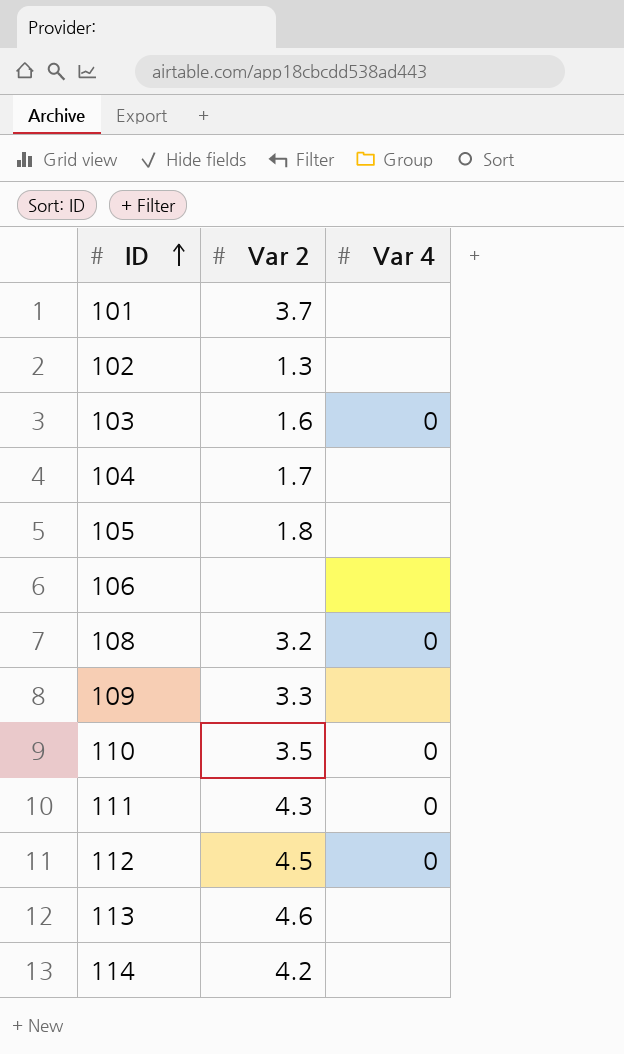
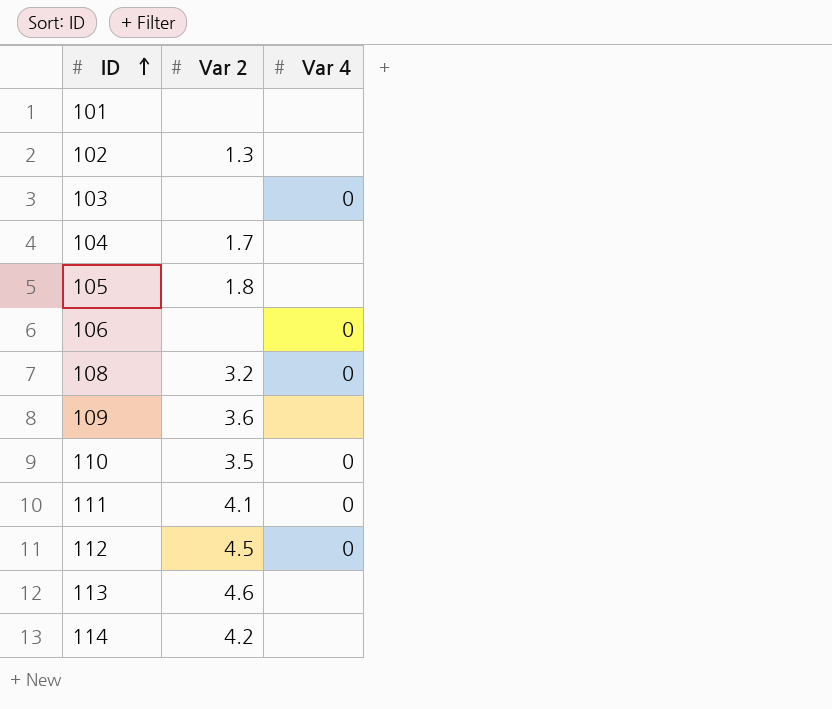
101 | Var 2: 3.7 -> none
103 | Var 2: 1.6 -> none
106 | Var 4: none -> 0
109 | Var 2: 3.3 -> 3.6
111 | Var 2: 4.3 -> 4.1

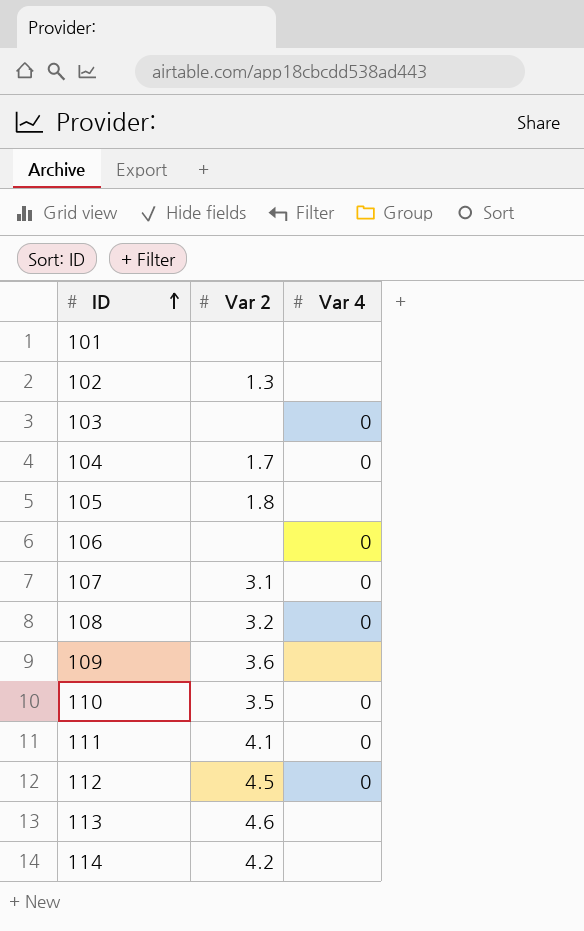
104 | Var 4: none -> 0
row 107: none -> 3.1 | 0

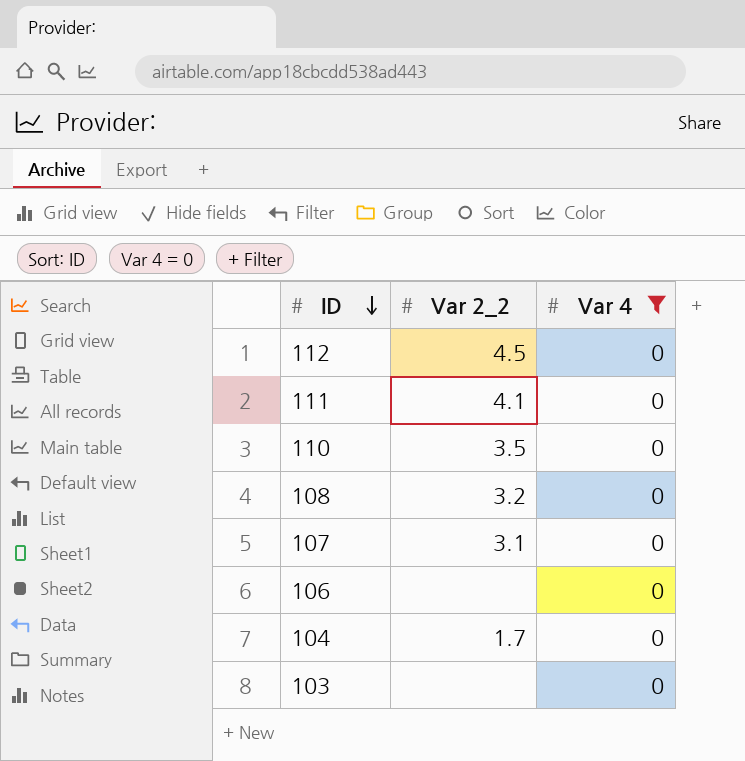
filter: none -> Var 4 = 0
row order: ID ascending -> ID descending
column name: Var 2 -> Var 2_2

